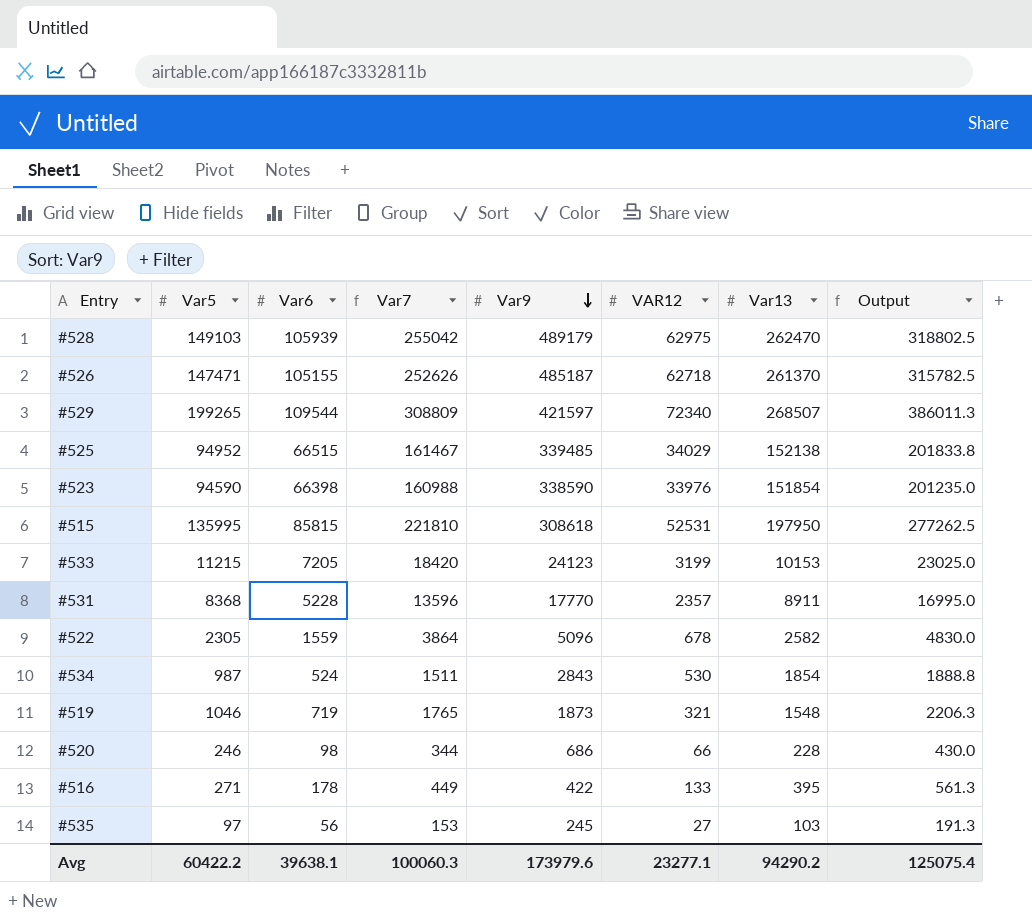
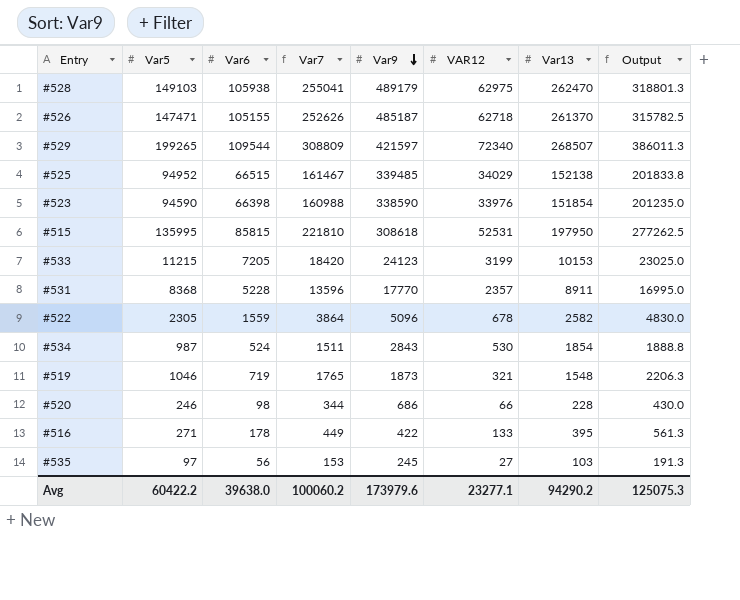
#528 | Var6: 105939 -> 105938
#528 | Var7: 255042 -> 255041
#528 | Output: 318802.5 -> 318801.3
Avg | Var6: 39638.1 -> 39638.0
Avg | Var7: 100060.3 -> 100060.2
Avg | Output: 125075.4 -> 125075.3

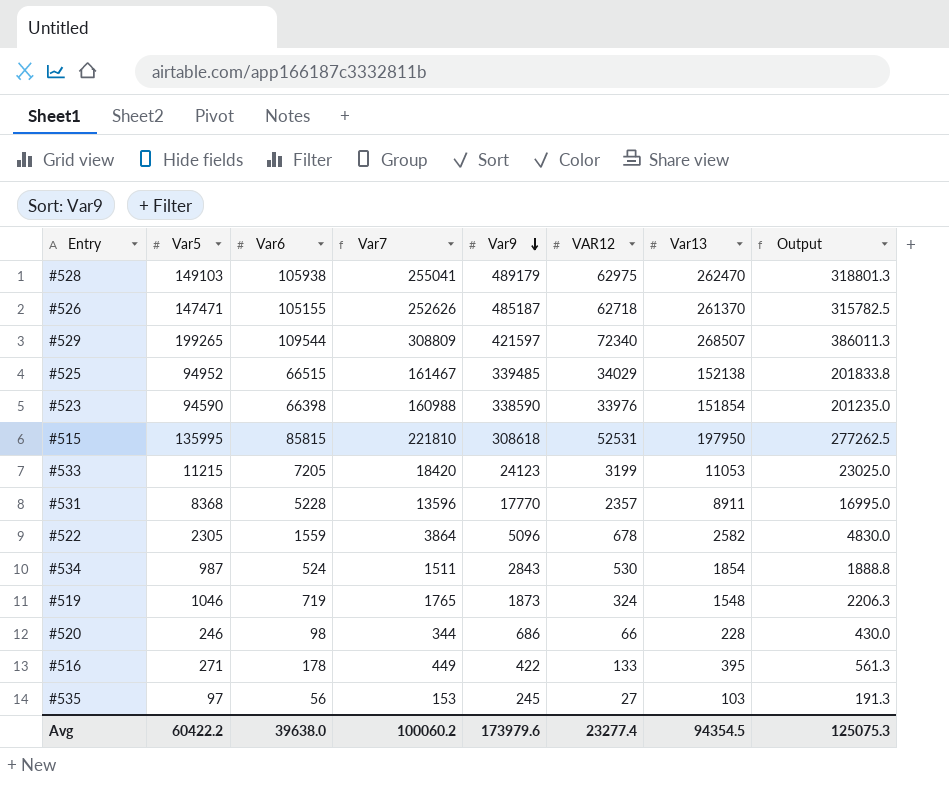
#533 | Var13: 10153 -> 11053
#519 | VAR12: 321 -> 324
Avg | VAR12: 23277.1 -> 23277.4
Avg | Var13: 94290.2 -> 94354.5

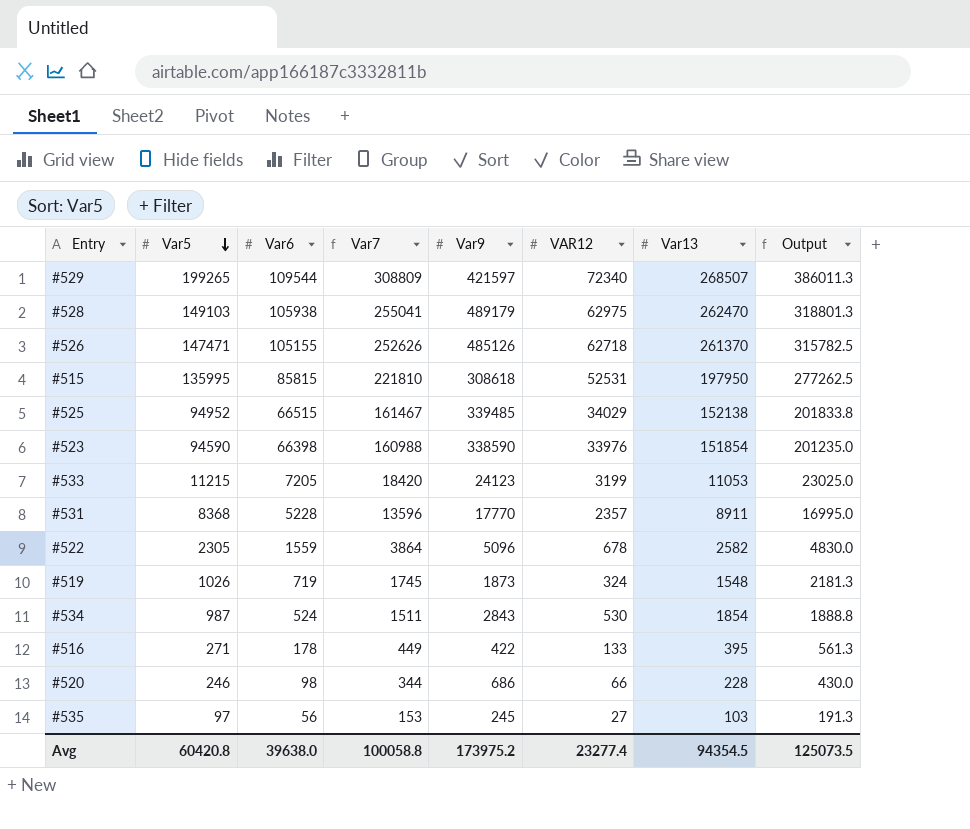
row order: Var9 descending -> Var5 descending
#526 | Var9: 485187 -> 485126
#519 | Var5: 1046 -> 1026
#519 | Var7: 1765 -> 1745
#519 | Output: 2206.3 -> 2181.3
Avg | Var5: 60422.2 -> 60420.8
Avg | Var7: 100060.2 -> 100058.8
Avg | Var9: 173979.6 -> 173975.2
Avg | Output: 125075.3 -> 125073.5

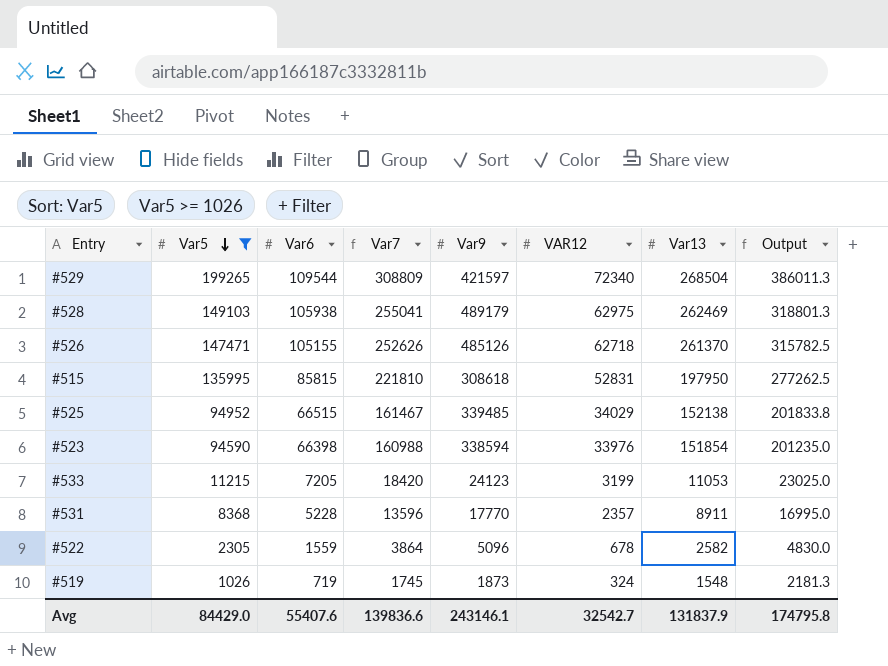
filter: none -> Var5 >= 1026
#529 | Var13: 268507 -> 268504
#528 | Var13: 262470 -> 262469
#515 | VAR12: 52531 -> 52831
#523 | Var9: 338590 -> 338594
Avg | Var5: 60420.8 -> 84429.0
Avg | Var6: 39638.0 -> 55407.6
Avg | Var7: 100058.8 -> 139836.6
Avg | Var9: 173975.2 -> 243146.1
Avg | VAR12: 23277.4 -> 32542.7
Avg | Var13: 94354.5 -> 131837.9
Avg | Output: 125073.5 -> 174795.8

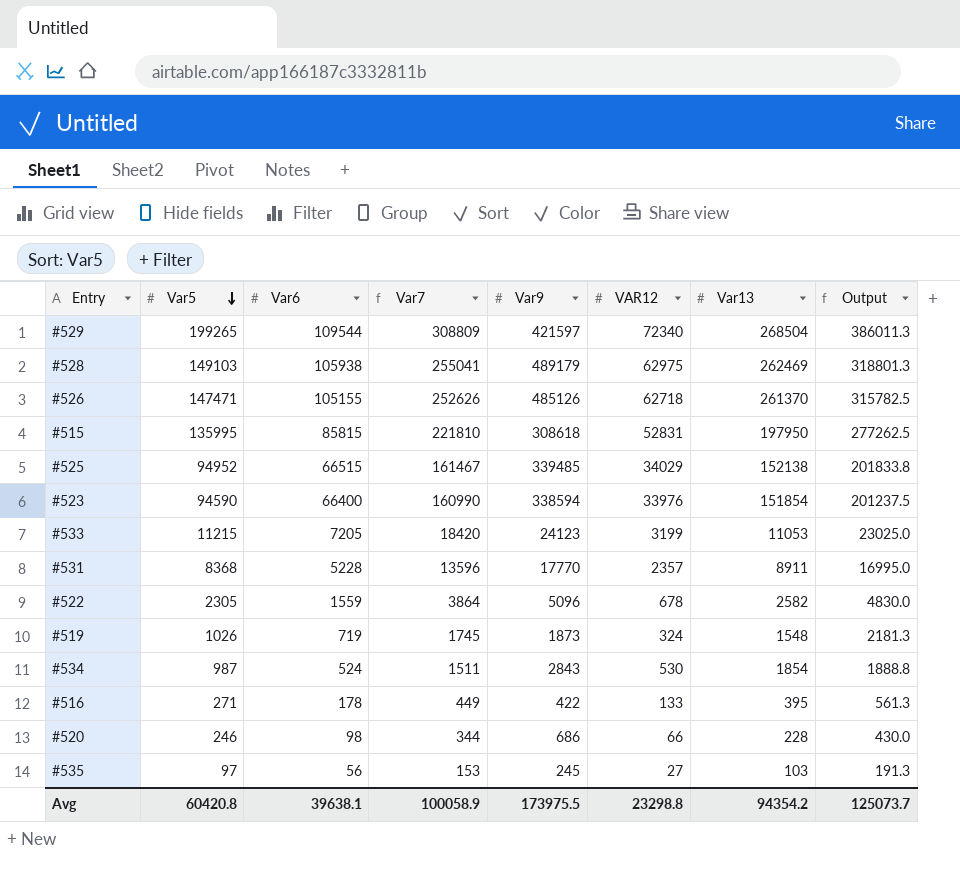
filter: Var5 >= 1026 -> none
#523 | Var6: 66398 -> 66400
#523 | Var7: 160988 -> 160990
#523 | Output: 201235.0 -> 201237.5
Avg | Var5: 84429.0 -> 60420.8
Avg | Var6: 55407.6 -> 39638.1
Avg | Var7: 139836.6 -> 100058.9
Avg | Var9: 243146.1 -> 173975.5
Avg | VAR12: 32542.7 -> 23298.8
Avg | Var13: 131837.9 -> 94354.2
Avg | Output: 174795.8 -> 125073.7

